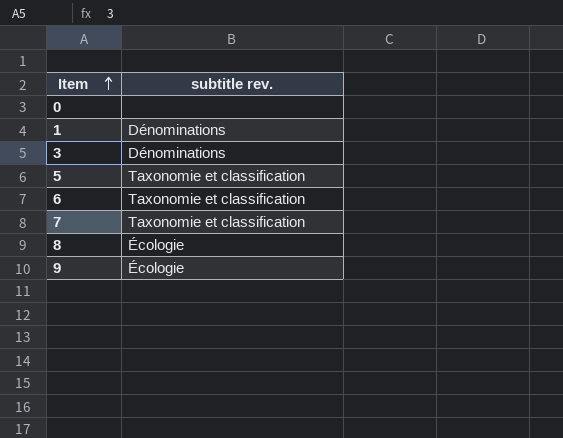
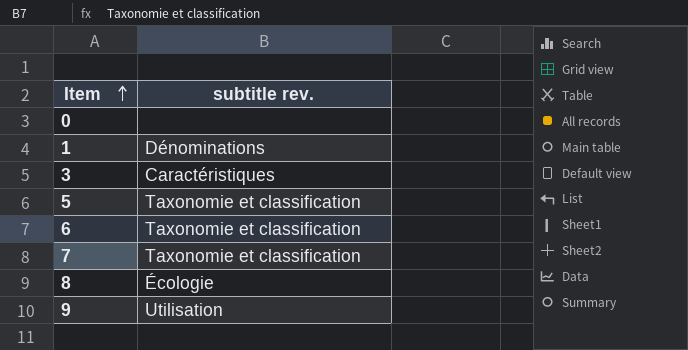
3 | subtitle rev.: Dénominations -> Caractéristiques
9 | subtitle rev.: Écologie -> Utilisation

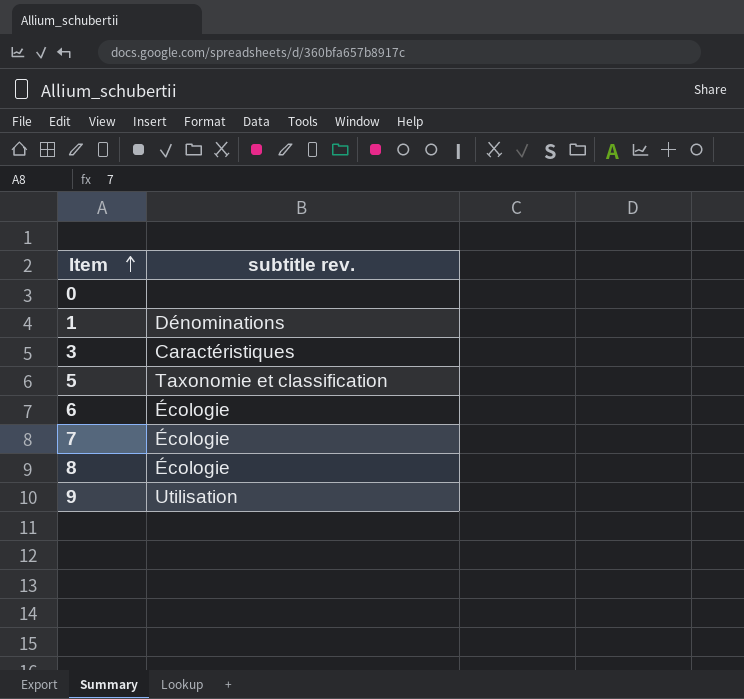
6 | subtitle rev.: Taxonomie et classification -> Écologie
7 | subtitle rev.: Taxonomie et classification -> Écologie

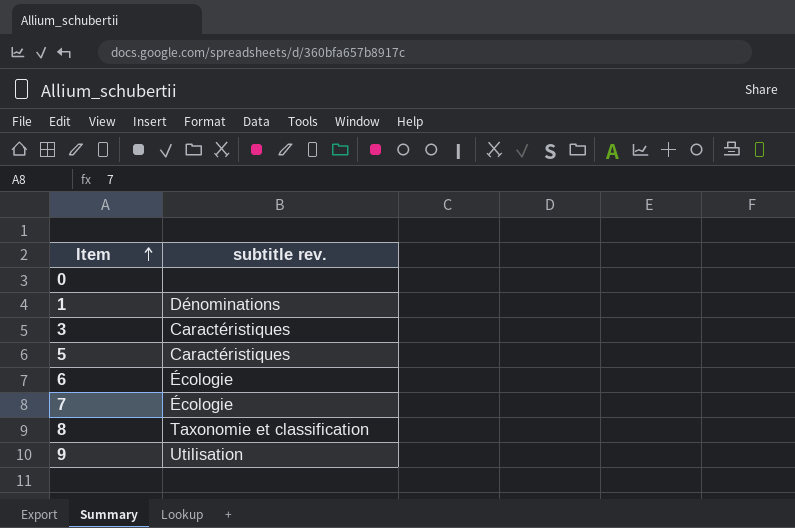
5 | subtitle rev.: Taxonomie et classification -> Caractéristiques
8 | subtitle rev.: Écologie -> Taxonomie et classification

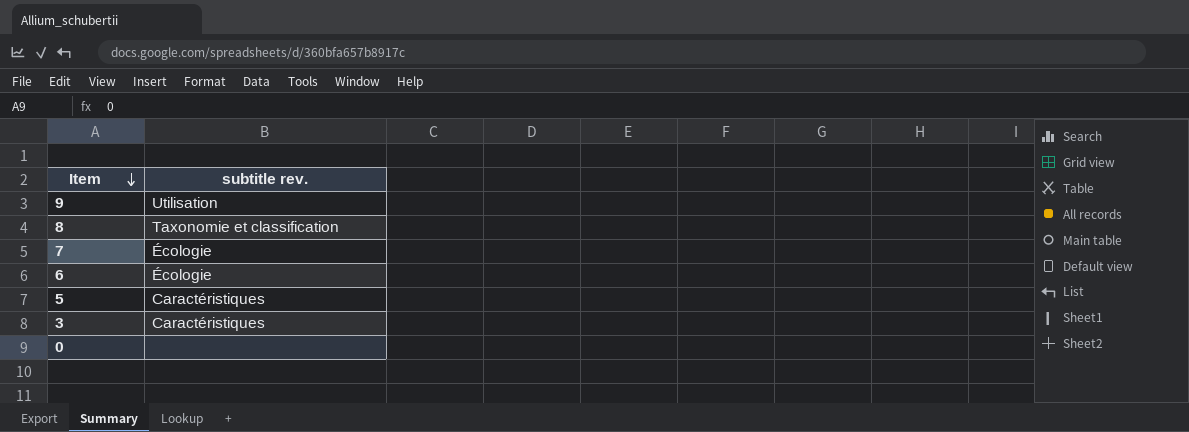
row order: Item ascending -> Item descending
row 1: Dénominations -> none

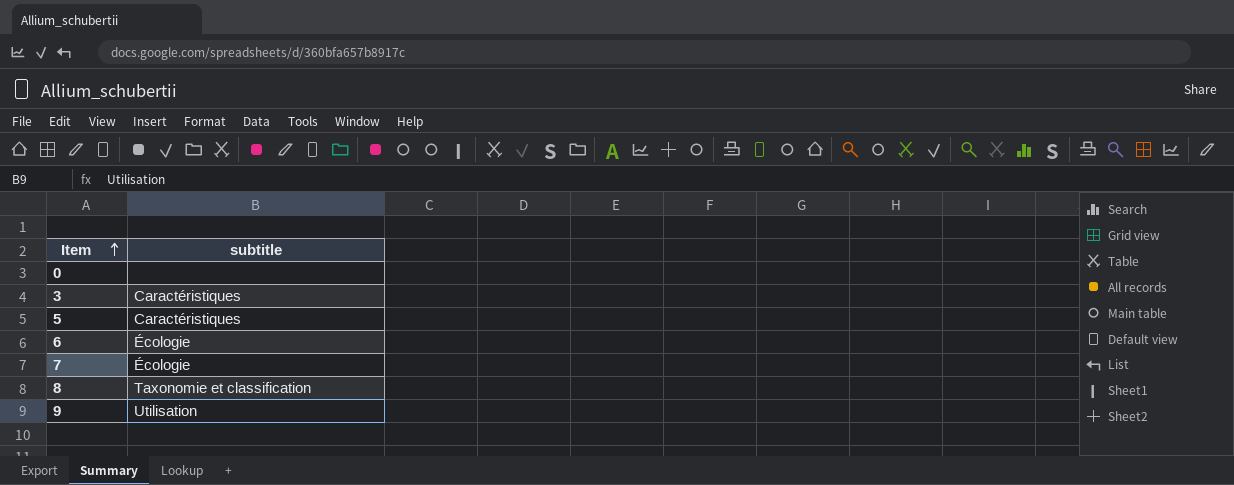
row order: Item descending -> Item ascending
column name: subtitle rev. -> subtitle

